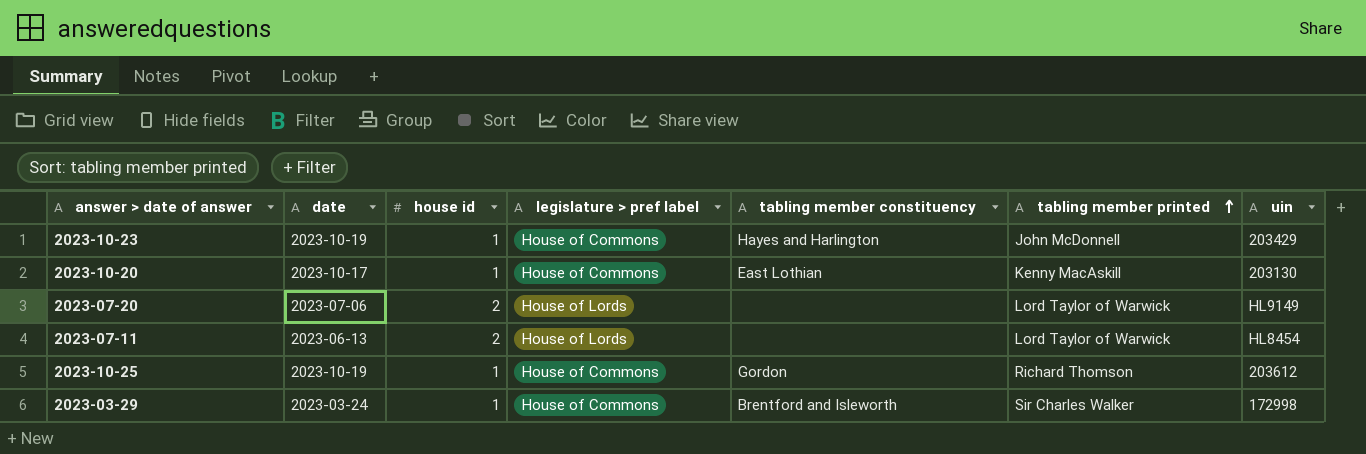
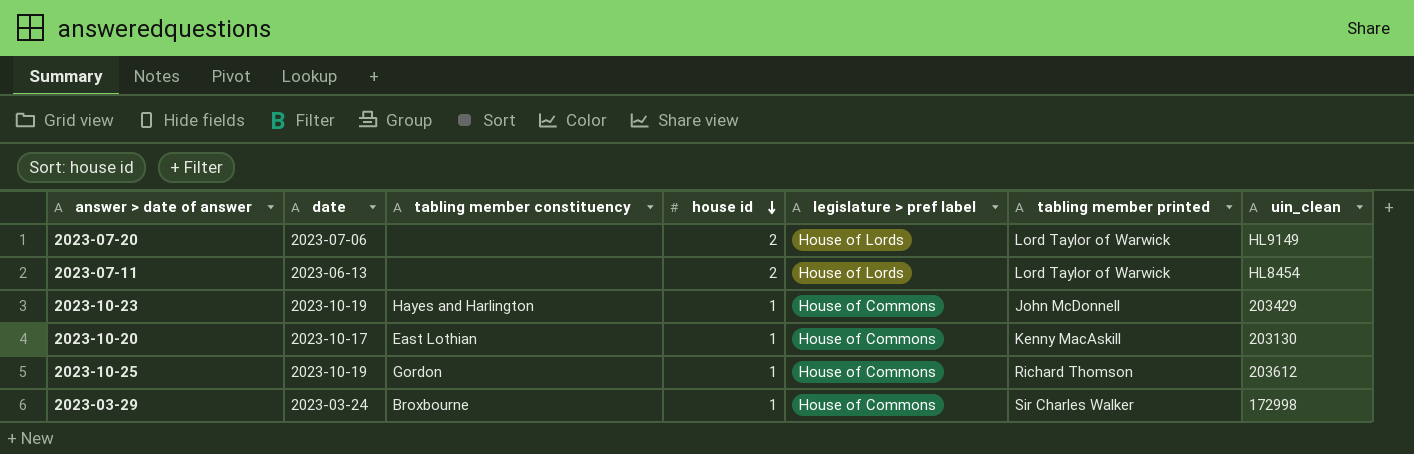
row order: tabling member printed ascending -> house id descending
column tabling member constituency | position: 5 -> 3
column name: uin -> uin_clean
2023-03-29 | tabling member constituency: Brentford and Isleworth -> Broxbourne

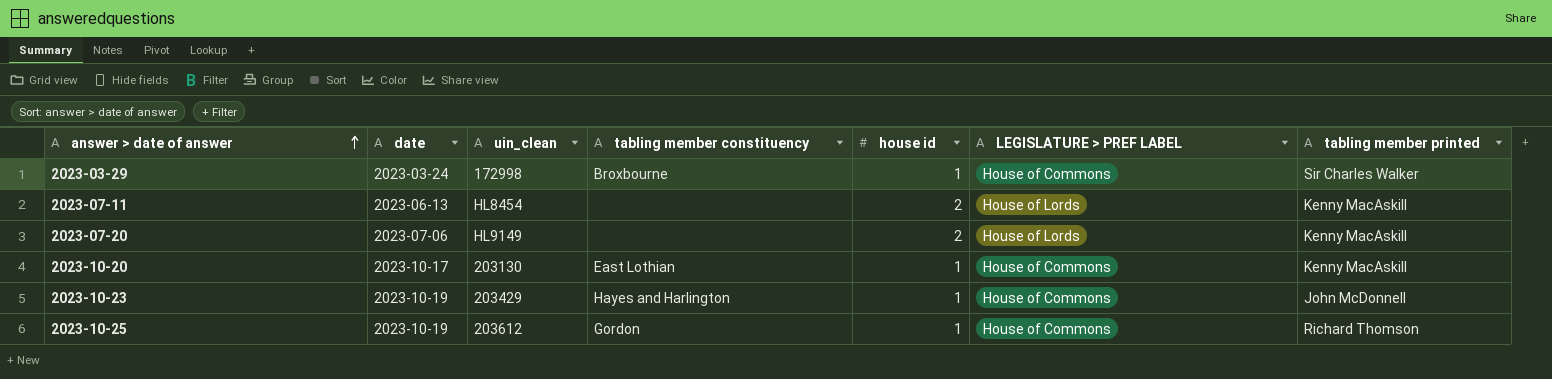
row order: house id descending -> answer > date of answer ascending
column uin_clean | position: 7 -> 3
column name: legislature > pref label -> LEGISLATURE > PREF LABEL
2023-07-11 | tabling member printed: Lord Taylor of Warwick -> Kenny MacAskill
2023-07-20 | tabling member printed: Lord Taylor of Warwick -> Kenny MacAskill

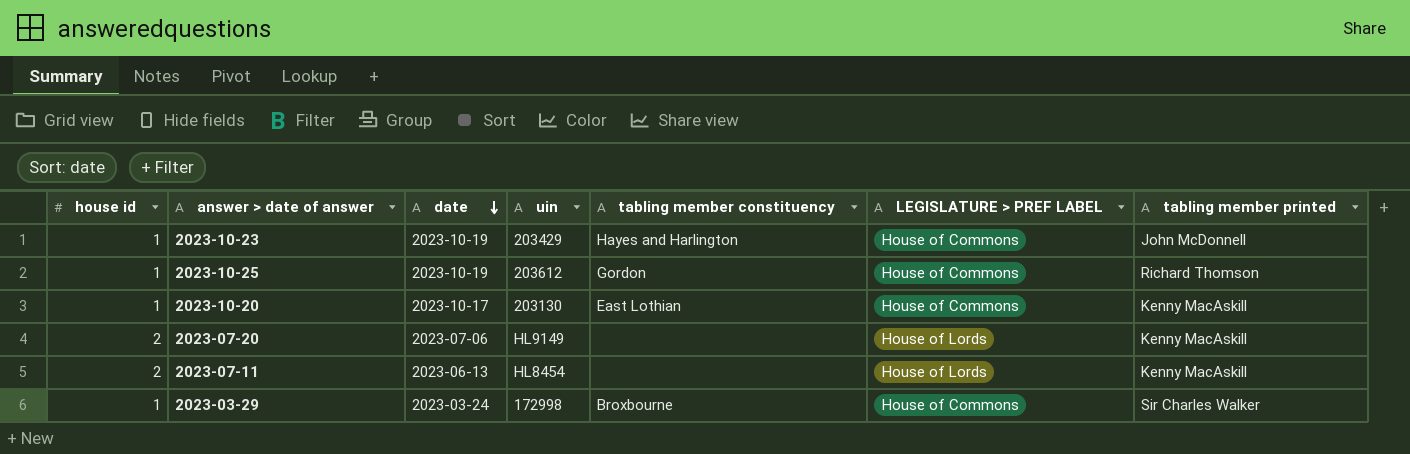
row order: answer > date of answer ascending -> date descending
column house id | position: 5 -> 1
column name: uin_clean -> uin

